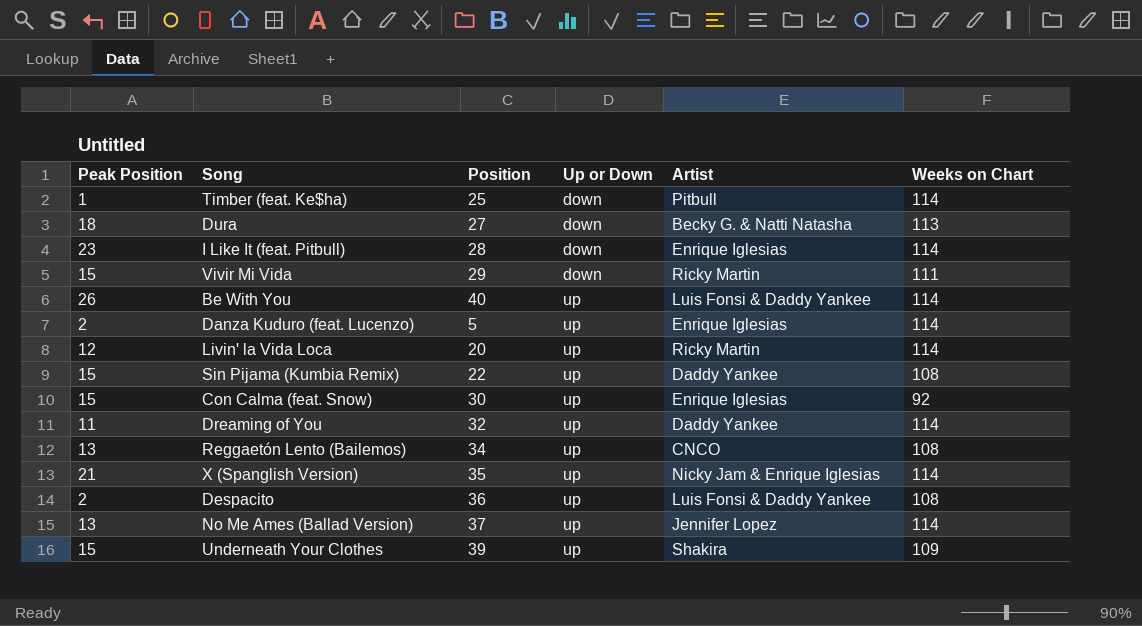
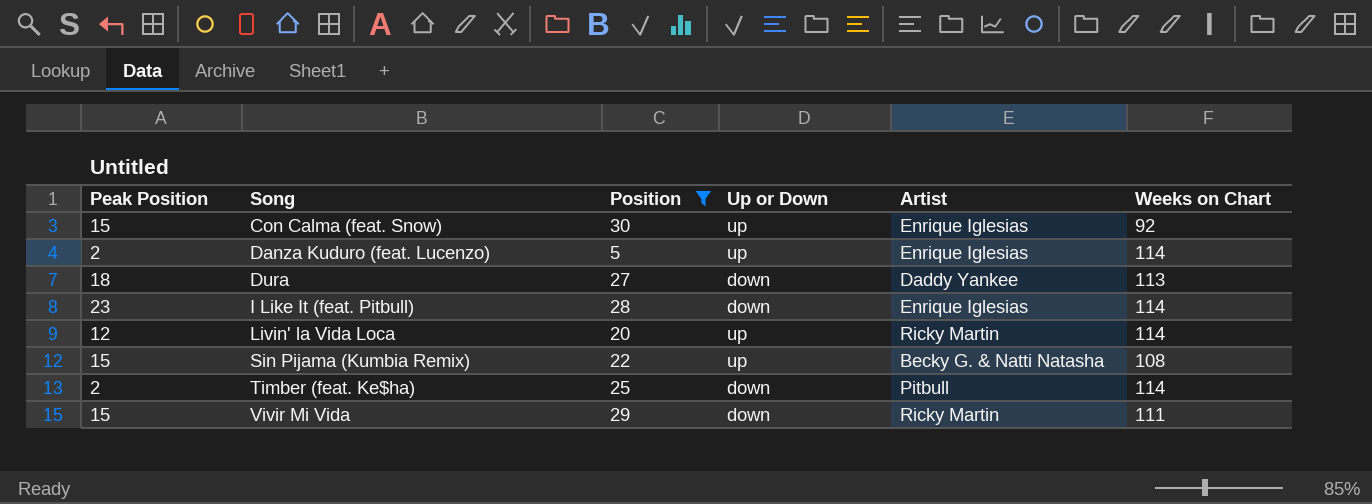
filter: none -> Position <= 30
row order: Up or Down ascending -> Song ascending
Dura | Artist: Becky G. & Natti Natasha -> Daddy Yankee
Sin Pijama (Kumbia Remix) | Artist: Daddy Yankee -> Becky G. & Natti Natasha
Timber (feat. Ke$ha) | Peak Position: 1 -> 2

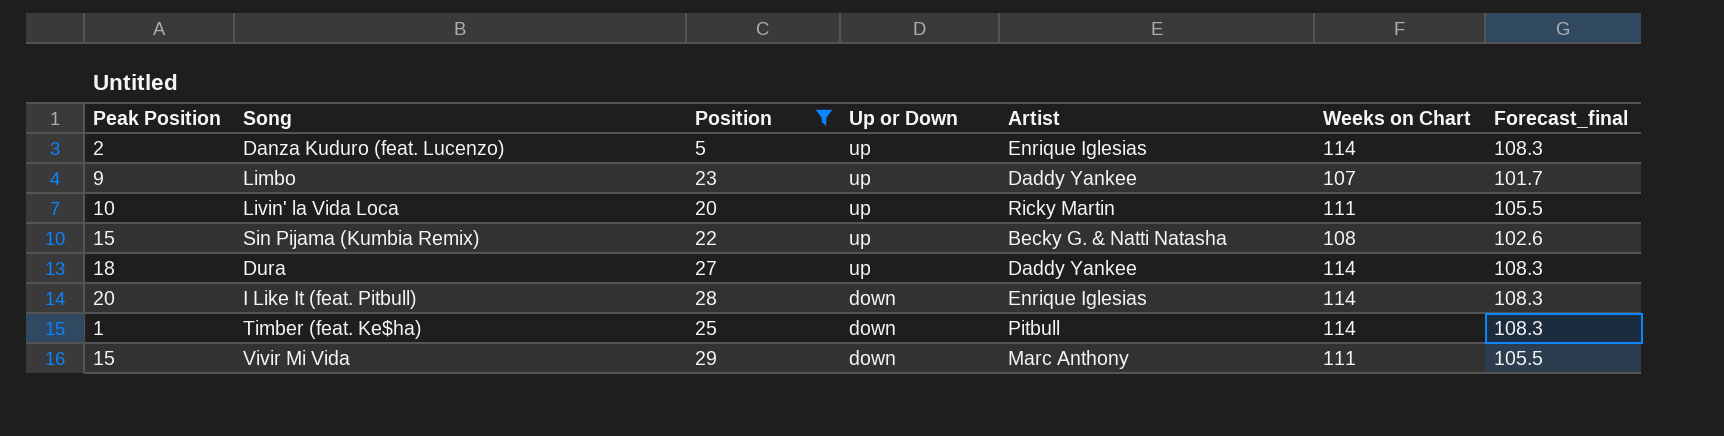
row order: Song ascending -> Up or Down descending
column Forecast_final | formula: none -> [Weeks on Chart] * 0.95
row Con Calma (feat. Snow): 15 | 30 | up | Enrique Iglesias | 92 -> none
row Limbo: none -> 9 | 23 | up | Daddy Yankee | 107 | 101.7
Livin' la Vida Loca | Peak Position: 12 -> 10
Livin' la Vida Loca | Weeks on Chart: 114 -> 111
Dura | Up or Down: down -> up
Dura | Weeks on Chart: 113 -> 114
I Like It (feat. Pitbull) | Peak Position: 23 -> 20
Timber (feat. Ke$ha) | Peak Position: 2 -> 1
Vivir Mi Vida | Artist: Ricky Martin -> Marc Anthony

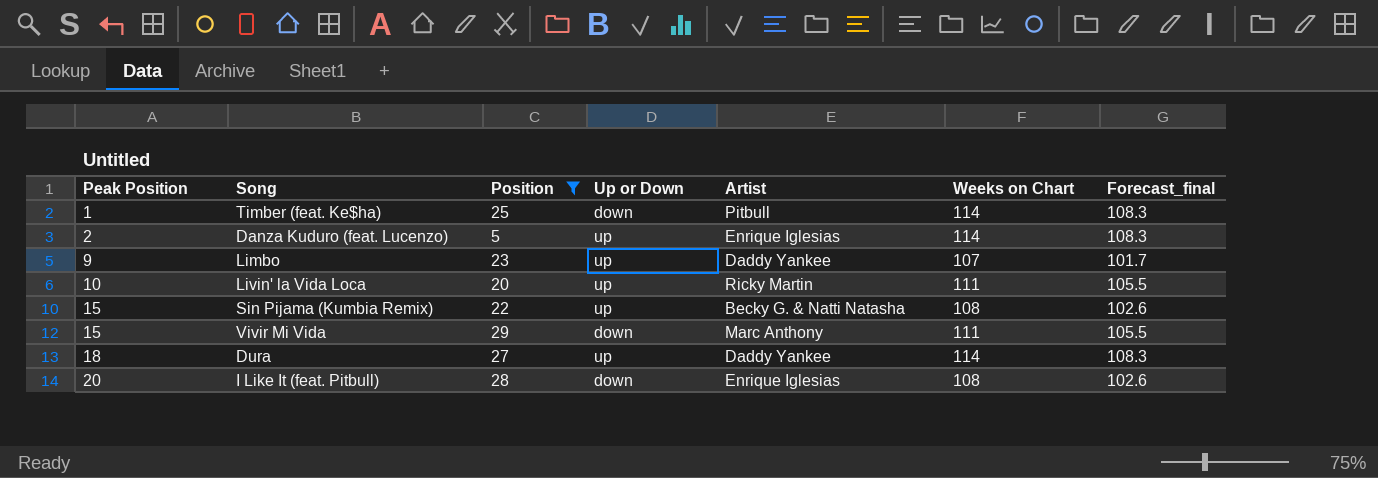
row order: Up or Down descending -> Peak Position ascending
I Like It (feat. Pitbull) | Weeks on Chart: 114 -> 108
I Like It (feat. Pitbull) | Forecast_final: 108.3 -> 102.6

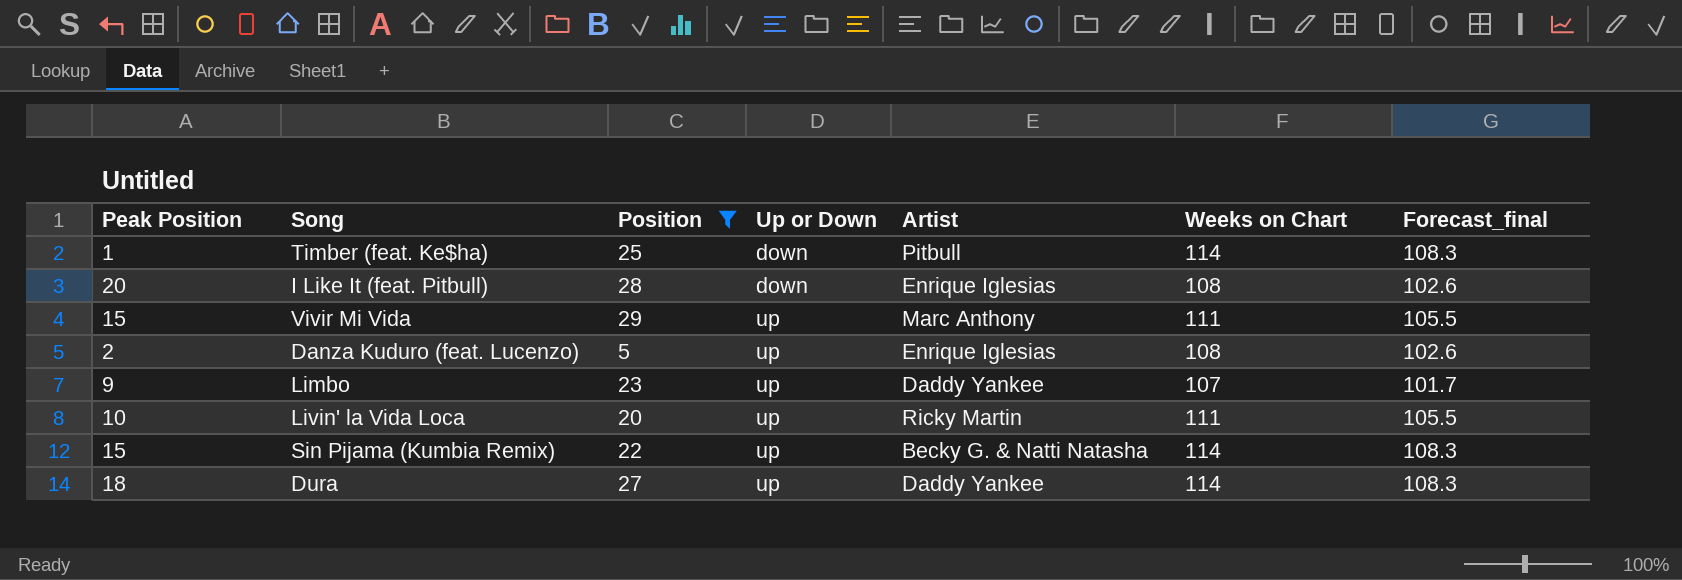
row order: Peak Position ascending -> Up or Down ascending
Vivir Mi Vida | Up or Down: down -> up
Danza Kuduro (feat. Lucenzo) | Weeks on Chart: 114 -> 108
Danza Kuduro (feat. Lucenzo) | Forecast_final: 108.3 -> 102.6
Sin Pijama (Kumbia Remix) | Weeks on Chart: 108 -> 114
Sin Pijama (Kumbia Remix) | Forecast_final: 102.6 -> 108.3

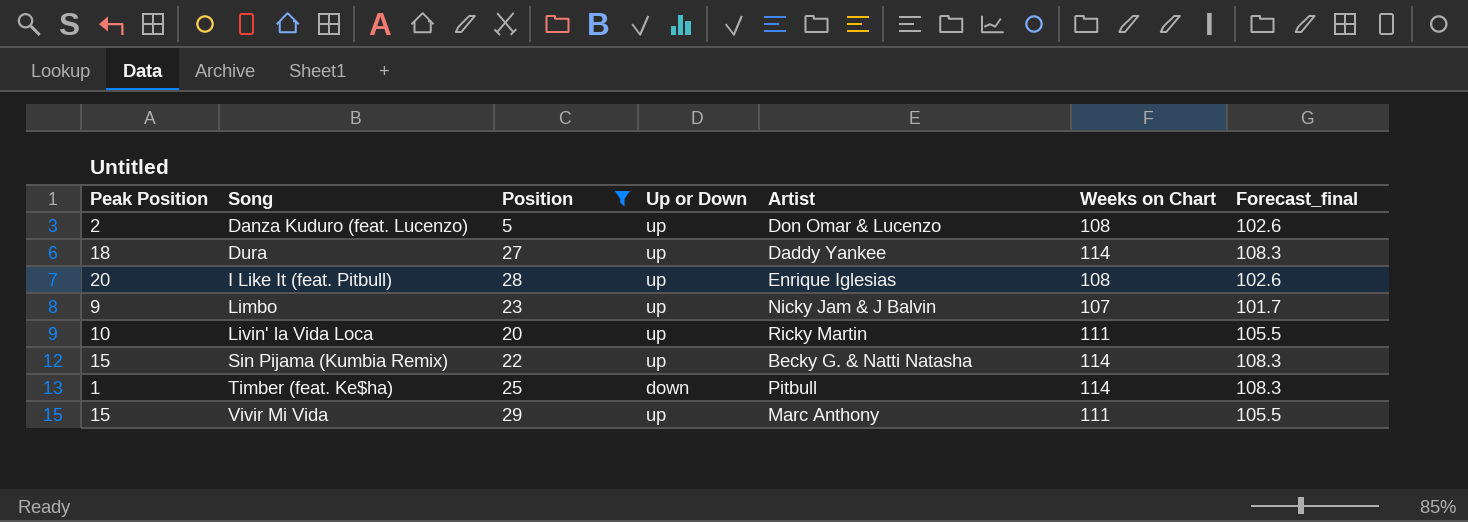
row order: Up or Down ascending -> Song ascending
Danza Kuduro (feat. Lucenzo) | Artist: Enrique Iglesias -> Don Omar & Lucenzo
I Like It (feat. Pitbull) | Up or Down: down -> up
Limbo | Artist: Daddy Yankee -> Nicky Jam & J Balvin

